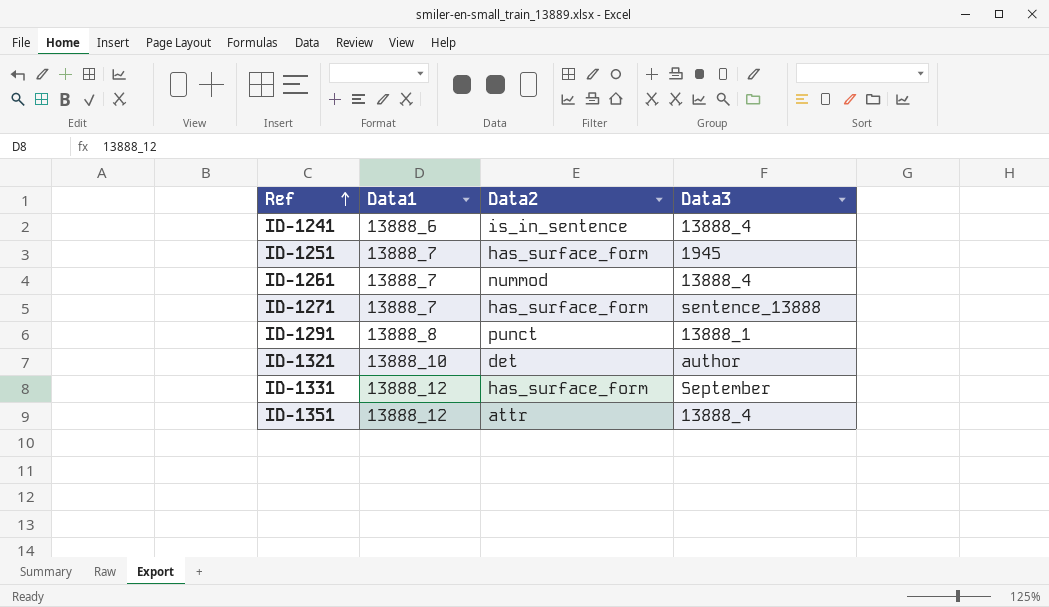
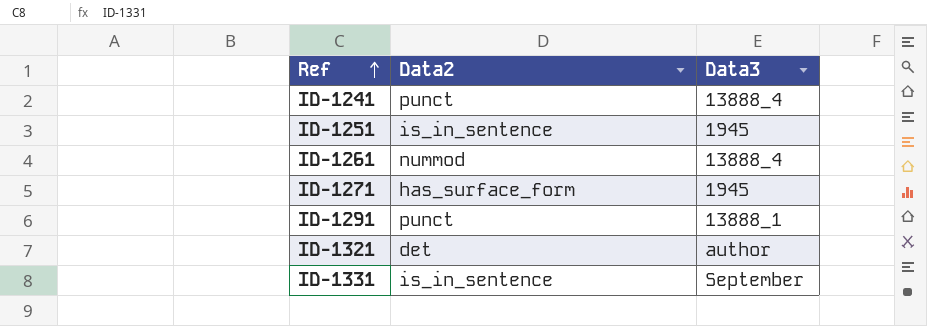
column Data1 | position: 2 -> none
row ID-1351: 13888_12 | attr | 13888_4 -> none
ID-1241 | Data2: is_in_sentence -> punct
ID-1251 | Data2: has_surface_form -> is_in_sentence
ID-1271 | Data3: sentence_13888 -> 1945
ID-1331 | Data2: has_surface_form -> is_in_sentence

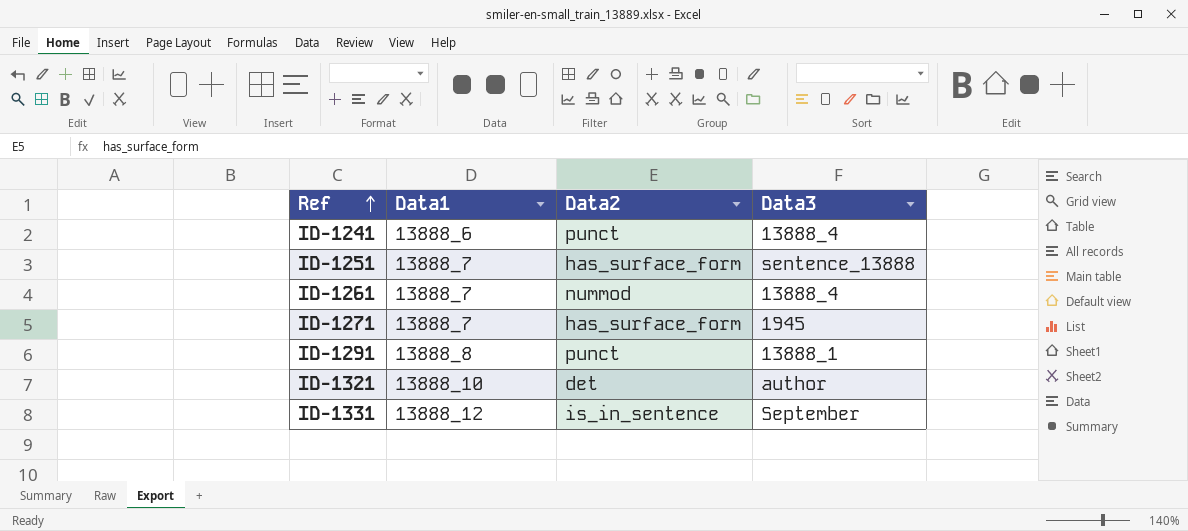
column Data1 | position: none -> 2
ID-1251 | Data2: is_in_sentence -> has_surface_form
ID-1251 | Data3: 1945 -> sentence_13888

